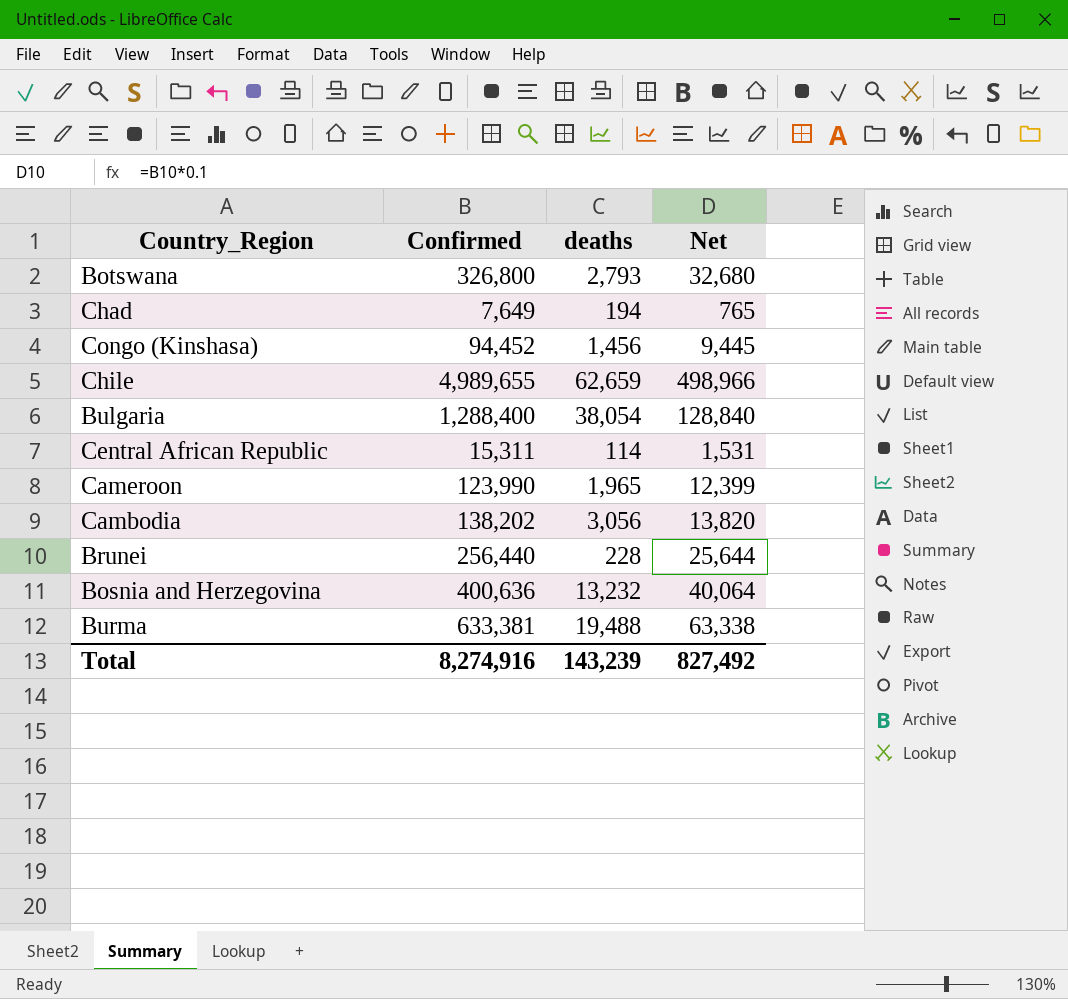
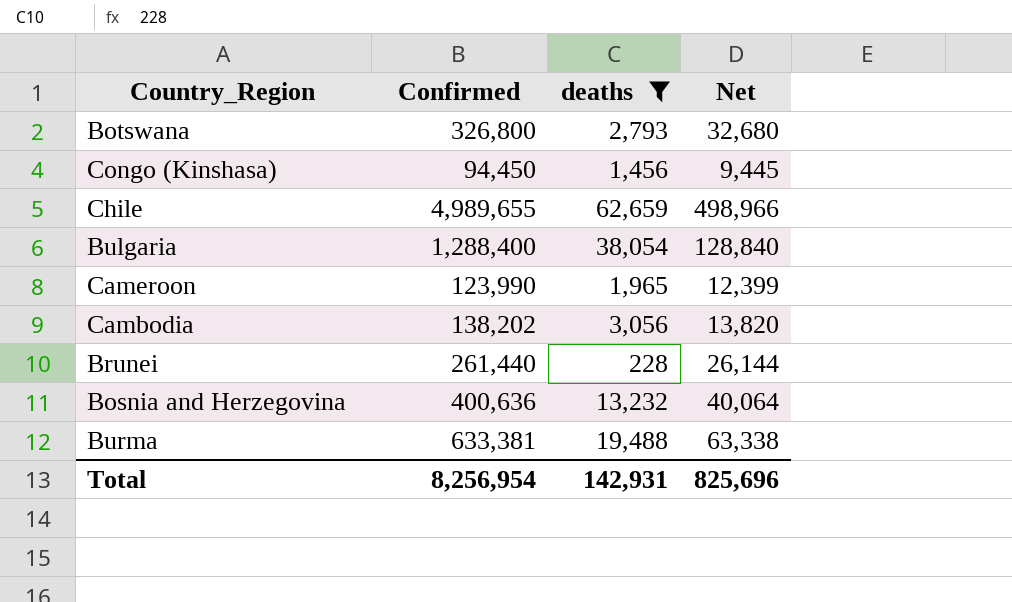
filter: none -> deaths >= 228
Congo (Kinshasa) | Confirmed: 94,452 -> 94,450
Brunei | Confirmed: 256,440 -> 261,440
Brunei | Net: 25,644 -> 26,144
Total | Confirmed: 8,274,916 -> 8,256,954
Total | deaths: 143,239 -> 142,931
Total | Net: 827,492 -> 825,696

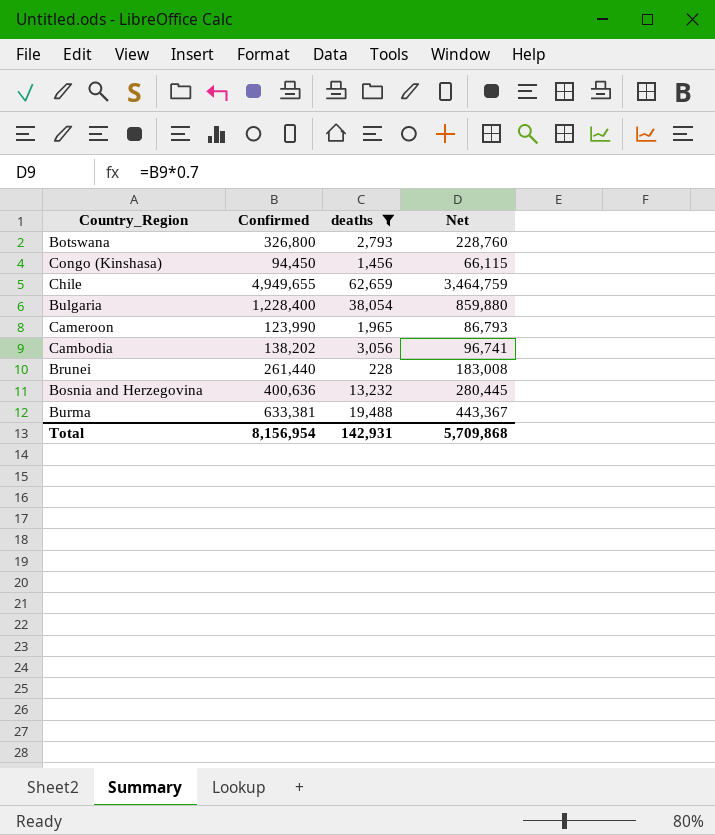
column Net | formula: [Confirmed] * 0.1 -> [Confirmed] * 0.7
Chile | Confirmed: 4,989,655 -> 4,949,655
Bulgaria | Confirmed: 1,288,400 -> 1,228,400
Total | Confirmed: 8,256,954 -> 8,156,954
Total | Net: 825,696 -> 5,709,868

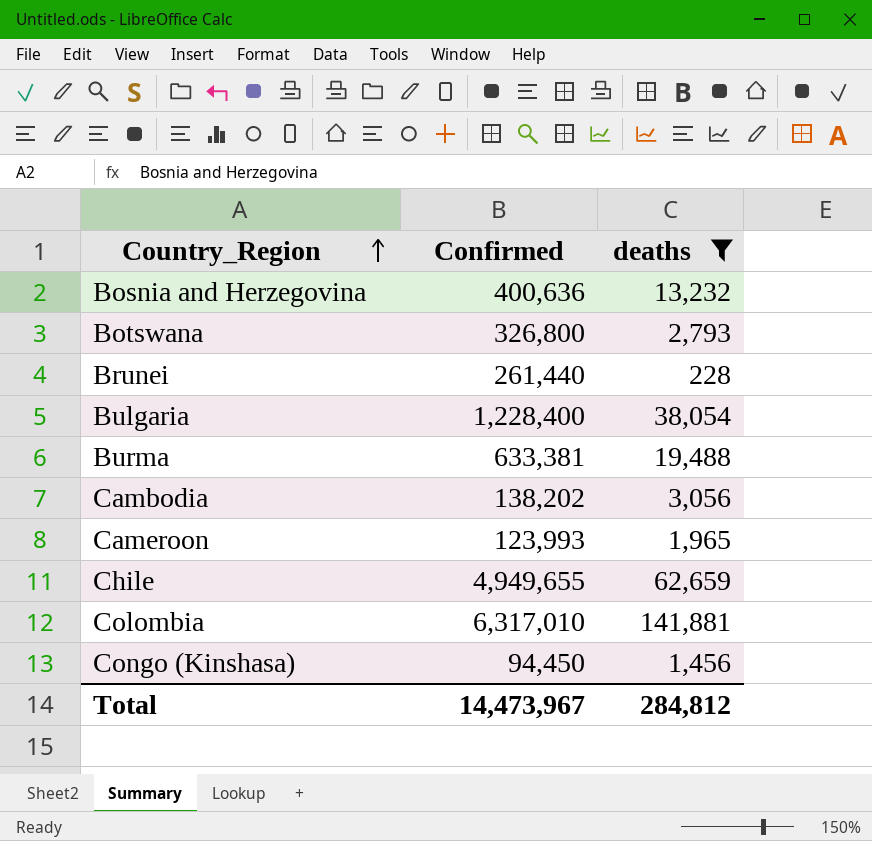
row order: none -> Country_Region ascending
column Net | formula: [Confirmed] * 0.7 -> none
Cameroon | Confirmed: 123,990 -> 123,993
row Colombia: none -> 6,317,010 | 141,881
Total | Confirmed: 8,156,954 -> 14,473,967
Total | deaths: 142,931 -> 284,812

